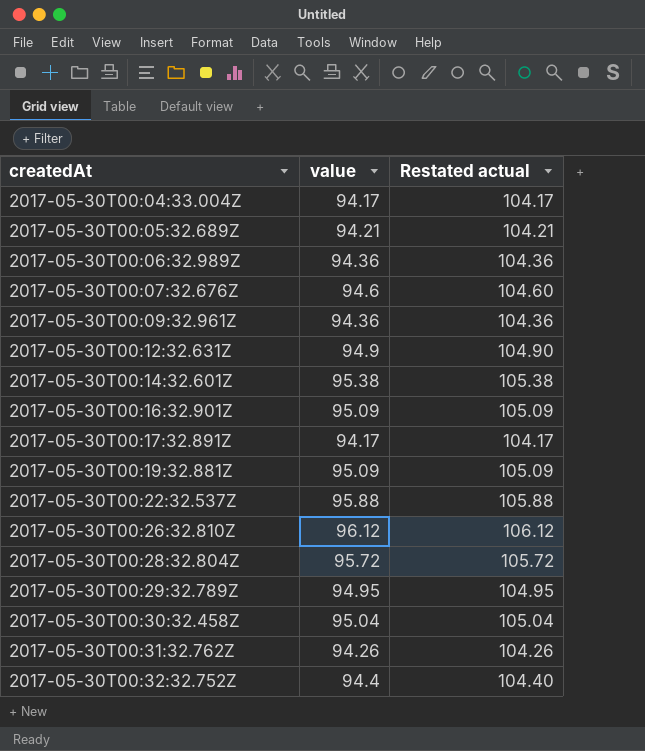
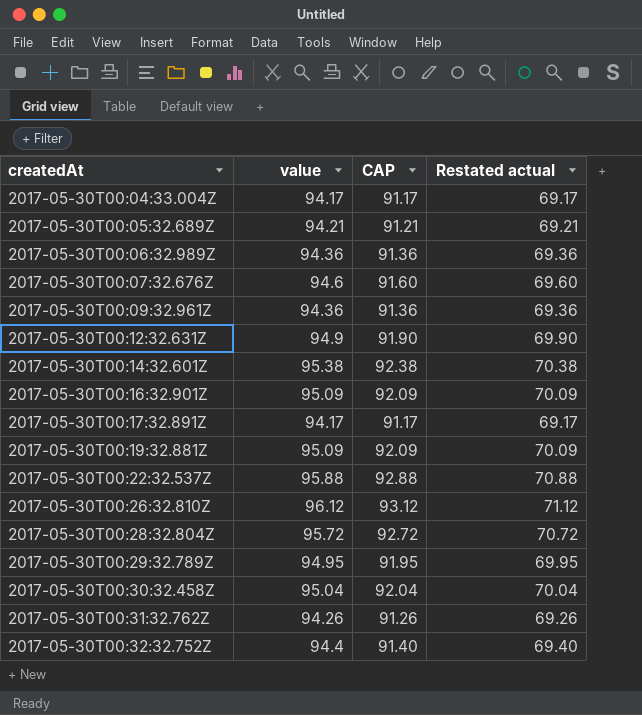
column CAP | formula: none -> [value] - 3
column Restated actual | formula: [value] + 10 -> [value] - 25

